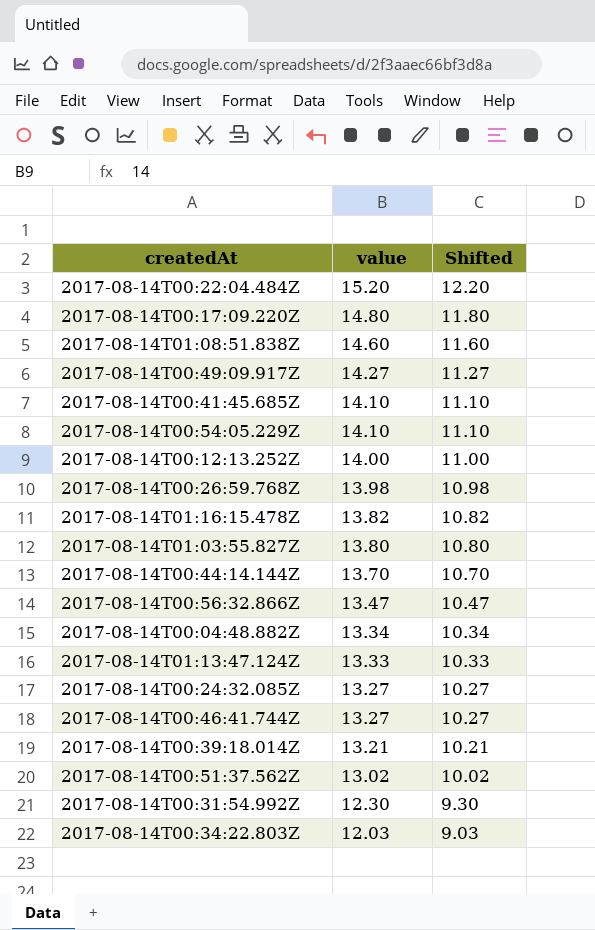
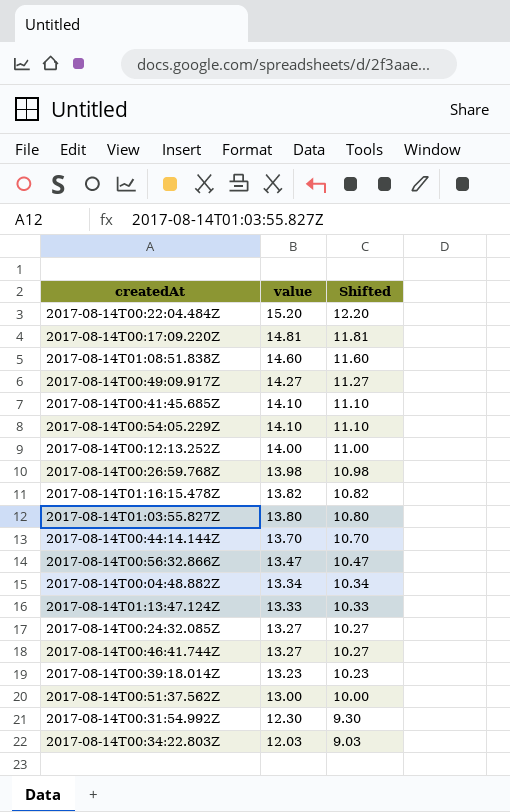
2017-08-14T00:17:09.220Z | value: 14.80 -> 14.81
2017-08-14T00:17:09.220Z | Shifted: 11.80 -> 11.81
2017-08-14T00:39:18.014Z | value: 13.21 -> 13.23
2017-08-14T00:39:18.014Z | Shifted: 10.21 -> 10.23
2017-08-14T00:51:37.562Z | value: 13.02 -> 13.00
2017-08-14T00:51:37.562Z | Shifted: 10.02 -> 10.00

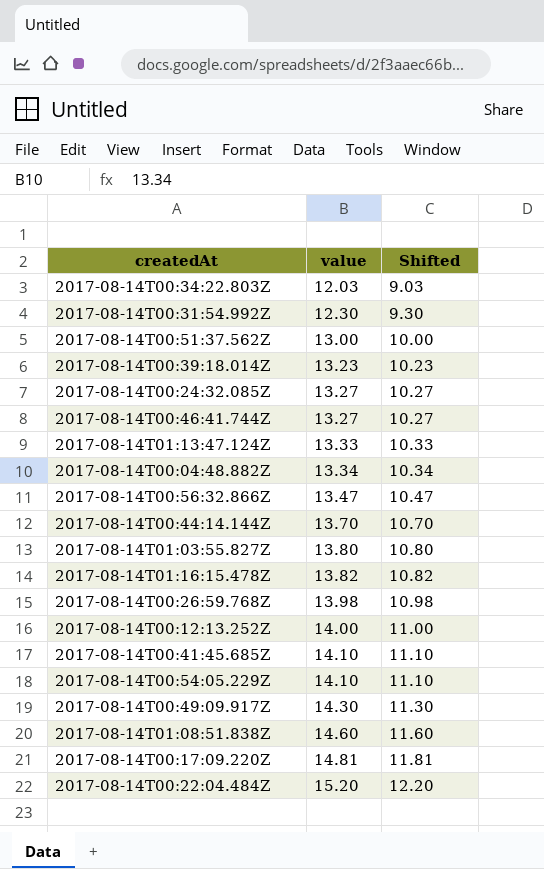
row order: value descending -> value ascending
2017-08-14T00:49:09.917Z | value: 14.27 -> 14.30
2017-08-14T00:49:09.917Z | Shifted: 11.27 -> 11.30

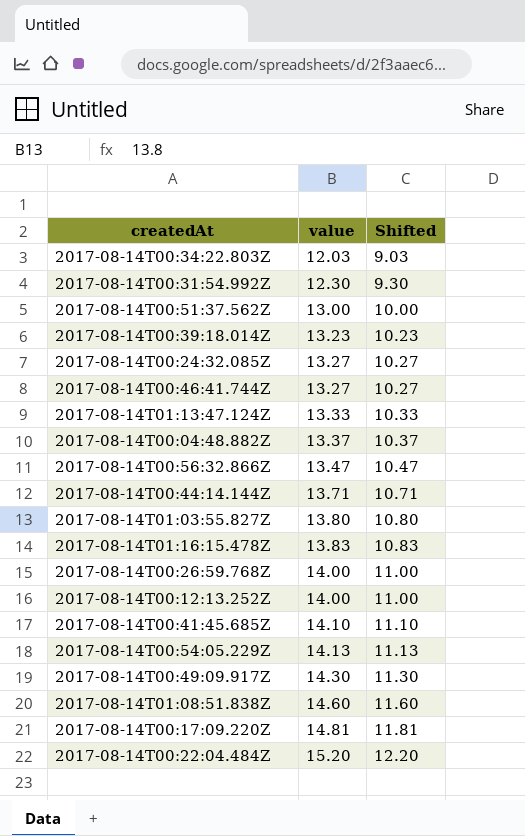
2017-08-14T00:04:48.882Z | value: 13.34 -> 13.37
2017-08-14T00:04:48.882Z | Shifted: 10.34 -> 10.37
2017-08-14T00:44:14.144Z | value: 13.70 -> 13.71
2017-08-14T00:44:14.144Z | Shifted: 10.70 -> 10.71
2017-08-14T01:16:15.478Z | value: 13.82 -> 13.83
2017-08-14T01:16:15.478Z | Shifted: 10.82 -> 10.83
2017-08-14T00:26:59.768Z | value: 13.98 -> 14.00
2017-08-14T00:26:59.768Z | Shifted: 10.98 -> 11.00
2017-08-14T00:54:05.229Z | value: 14.10 -> 14.13
2017-08-14T00:54:05.229Z | Shifted: 11.10 -> 11.13

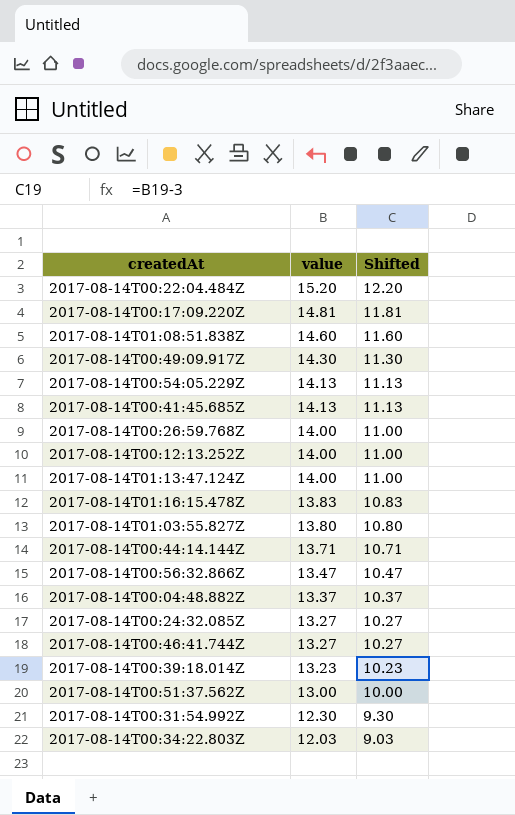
row order: value ascending -> value descending
2017-08-14T00:41:45.685Z | value: 14.10 -> 14.13
2017-08-14T00:41:45.685Z | Shifted: 11.10 -> 11.13
2017-08-14T01:13:47.124Z | value: 13.33 -> 14.00
2017-08-14T01:13:47.124Z | Shifted: 10.33 -> 11.00

